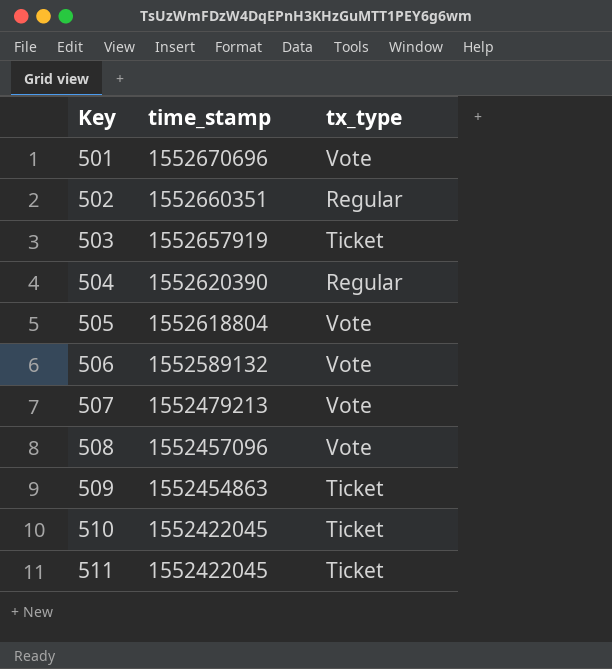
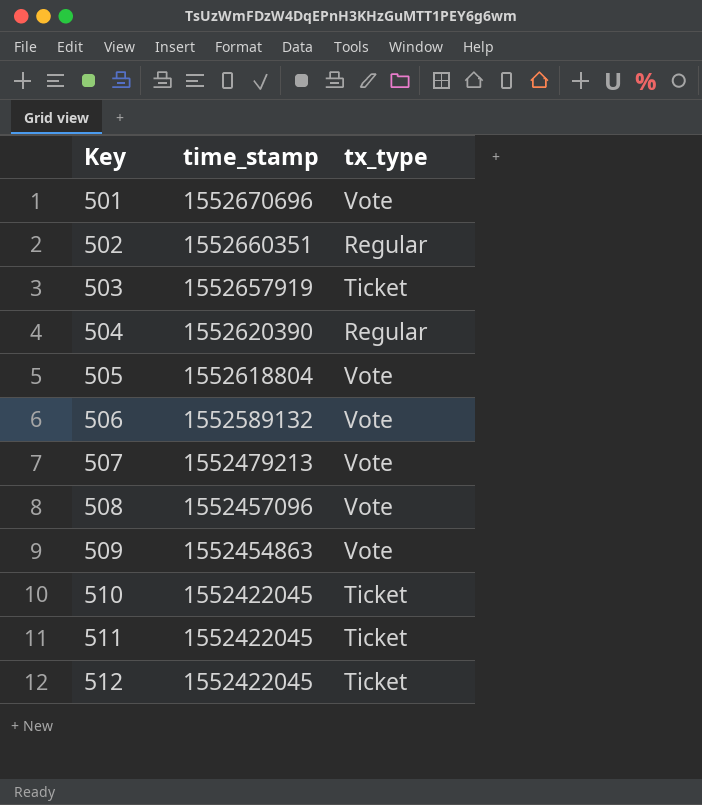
509 | tx_type: Ticket -> Vote
row 512: none -> 1552422045 | Ticket

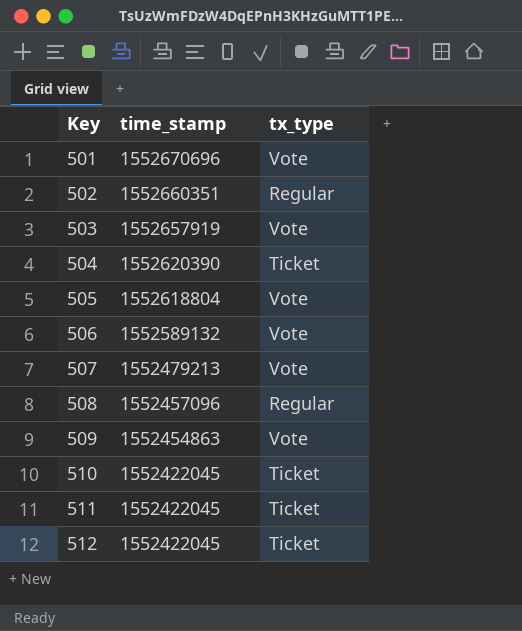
503 | tx_type: Ticket -> Vote
504 | tx_type: Regular -> Ticket
508 | tx_type: Vote -> Regular

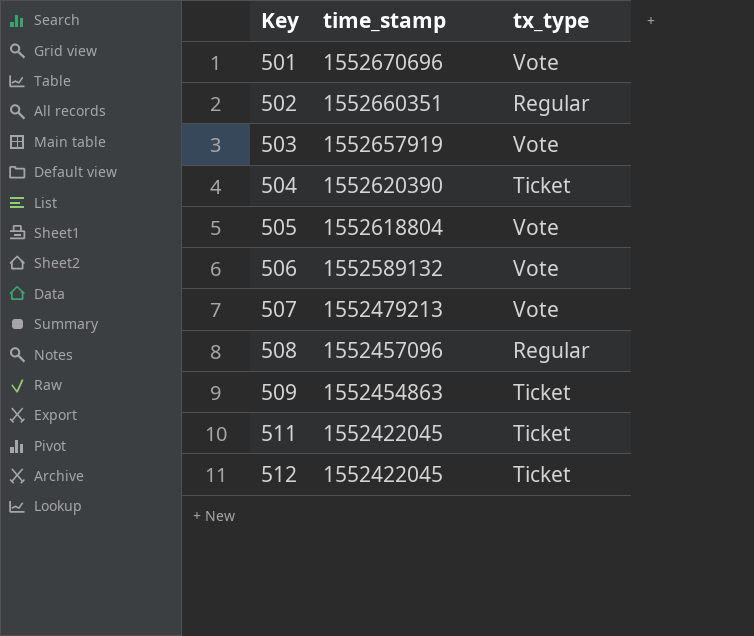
row 510: 1552422045 | Ticket -> none
509 | tx_type: Vote -> Ticket

